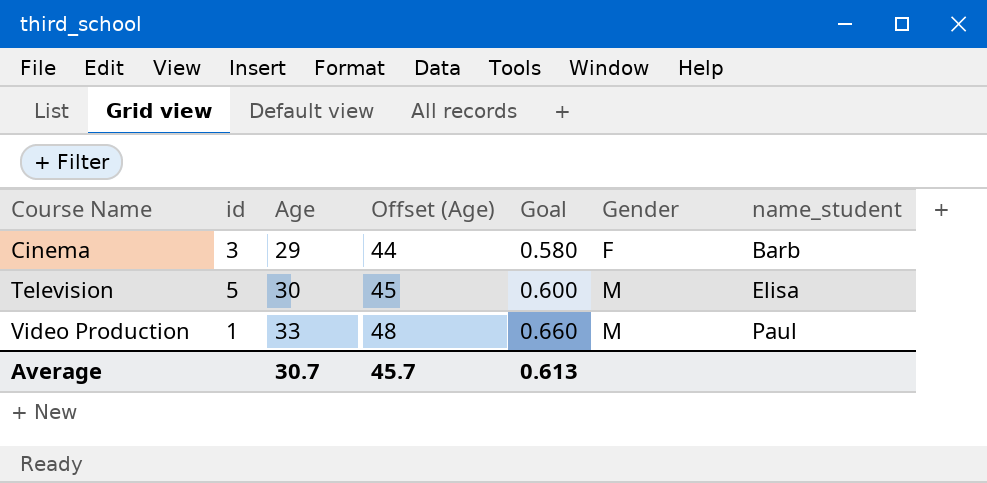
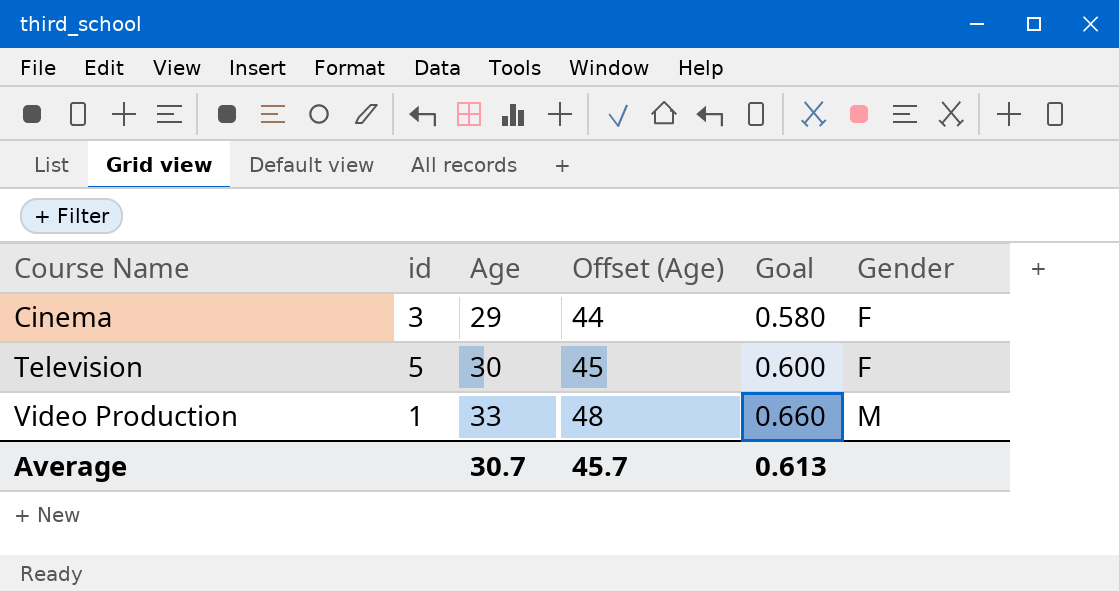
column name_student | position: 7 -> none
Television | Gender: M -> F

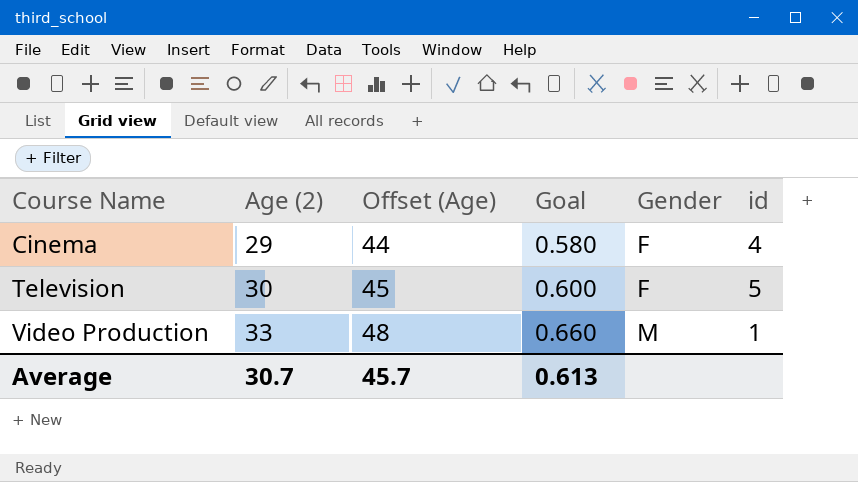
column name: Age -> Age (2)
column id | position: 2 -> 6
Cinema | id: 3 -> 4

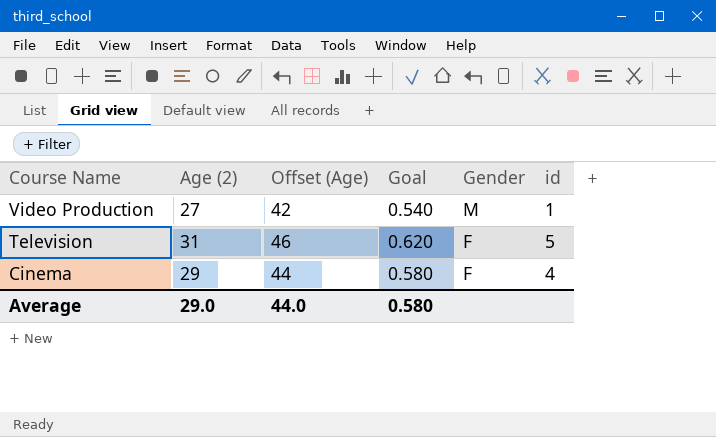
row order: Course Name ascending -> Course Name descending
Video Production | Age (2): 33 -> 27
Video Production | Offset (Age): 48 -> 42
Video Production | Goal: 0.660 -> 0.540
Television | Age (2): 30 -> 31
Television | Offset (Age): 45 -> 46
Television | Goal: 0.600 -> 0.620
Average | Age (2): 30.7 -> 29.0
Average | Offset (Age): 45.7 -> 44.0
Average | Goal: 0.613 -> 0.580

